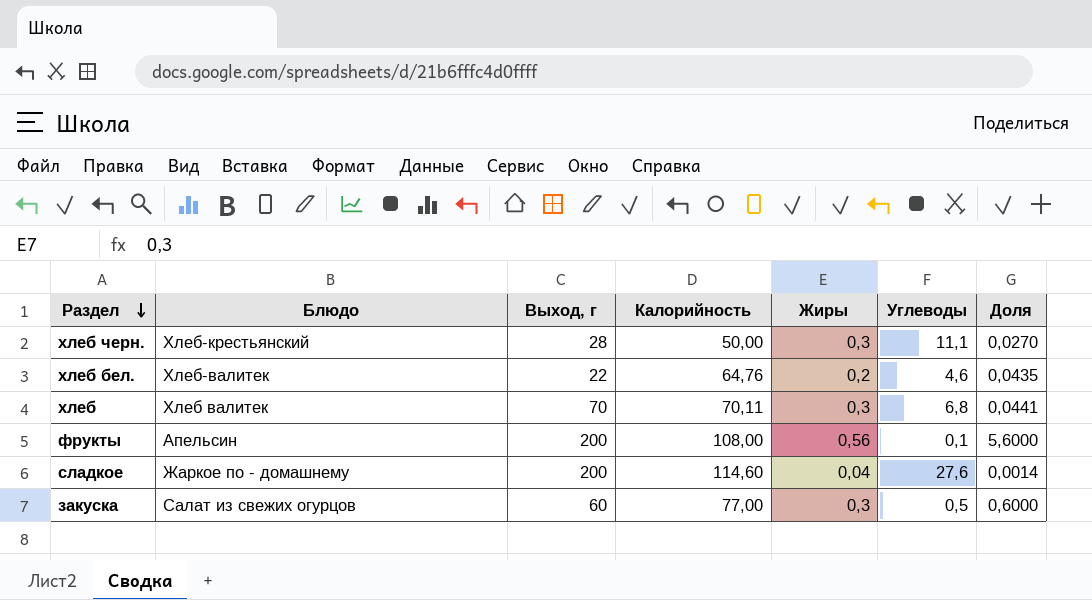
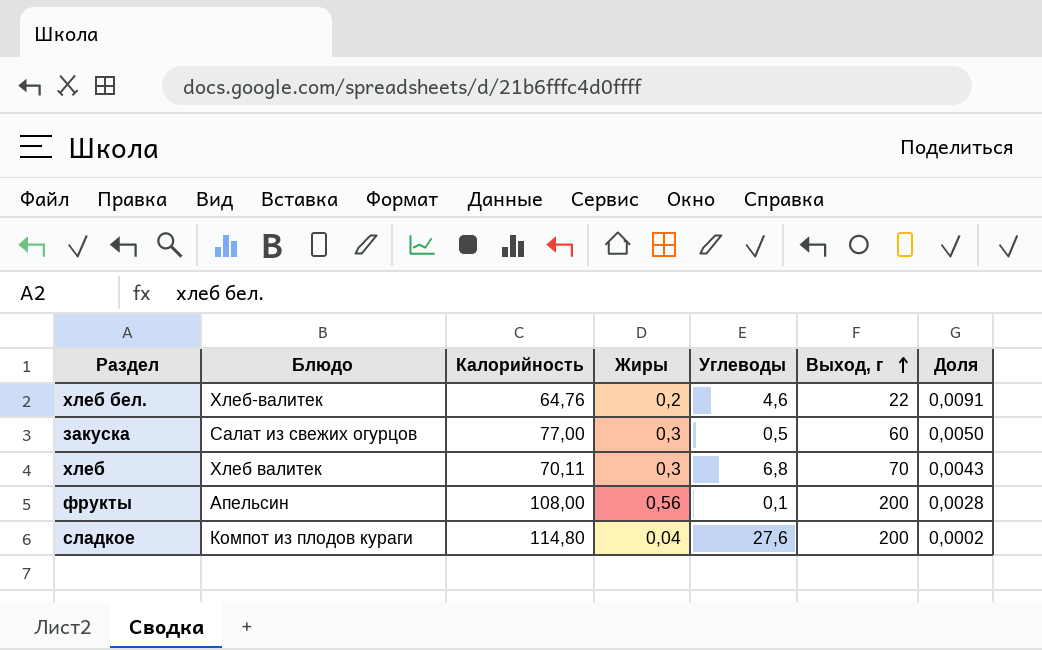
row order: Раздел descending -> Выход, г ascending
column Выход, г | position: 3 -> 6
column Доля | formula: [Жиры] / [Углеводы] -> [Жиры] / [Выход, г]
row хлеб черн.: Хлеб-крестьянский | 28 | 50,00 | 0,3 | 11,1 | 0,0270 -> none
сладкое | Блюдо: Жаркое по - домашнему -> Компот из плодов кураги
сладкое | Калорийность: 114,60 -> 114,80

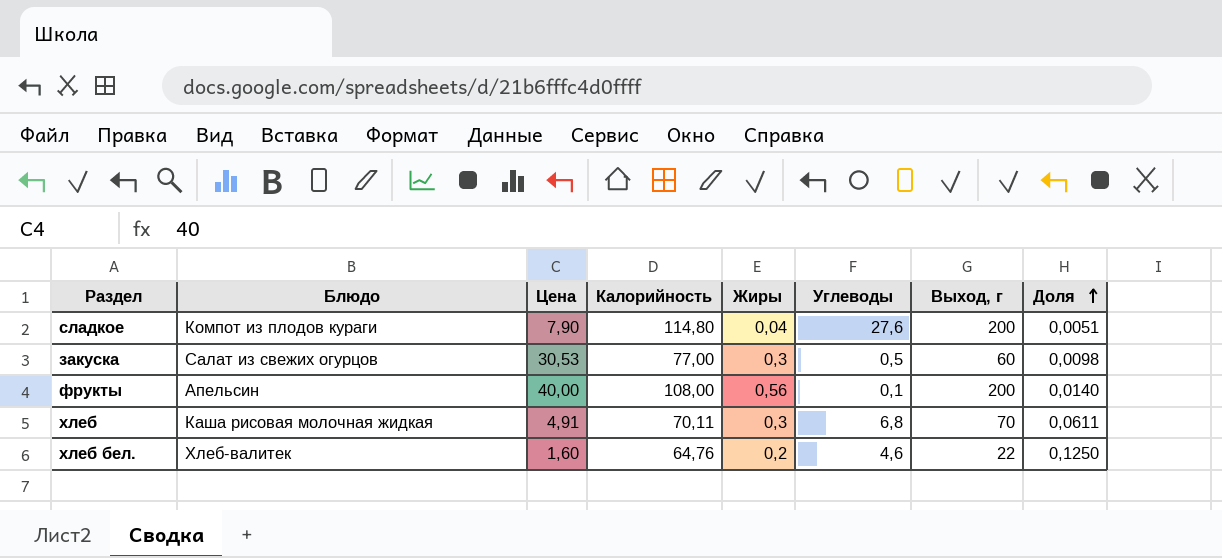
row order: Выход, г ascending -> Доля ascending
column Цена | position: none -> 3
column Доля | formula: [Жиры] / [Выход, г] -> [Жиры] / [Цена]
хлеб | Блюдо: Хлеб валитек -> Каша рисовая молочная жидкая

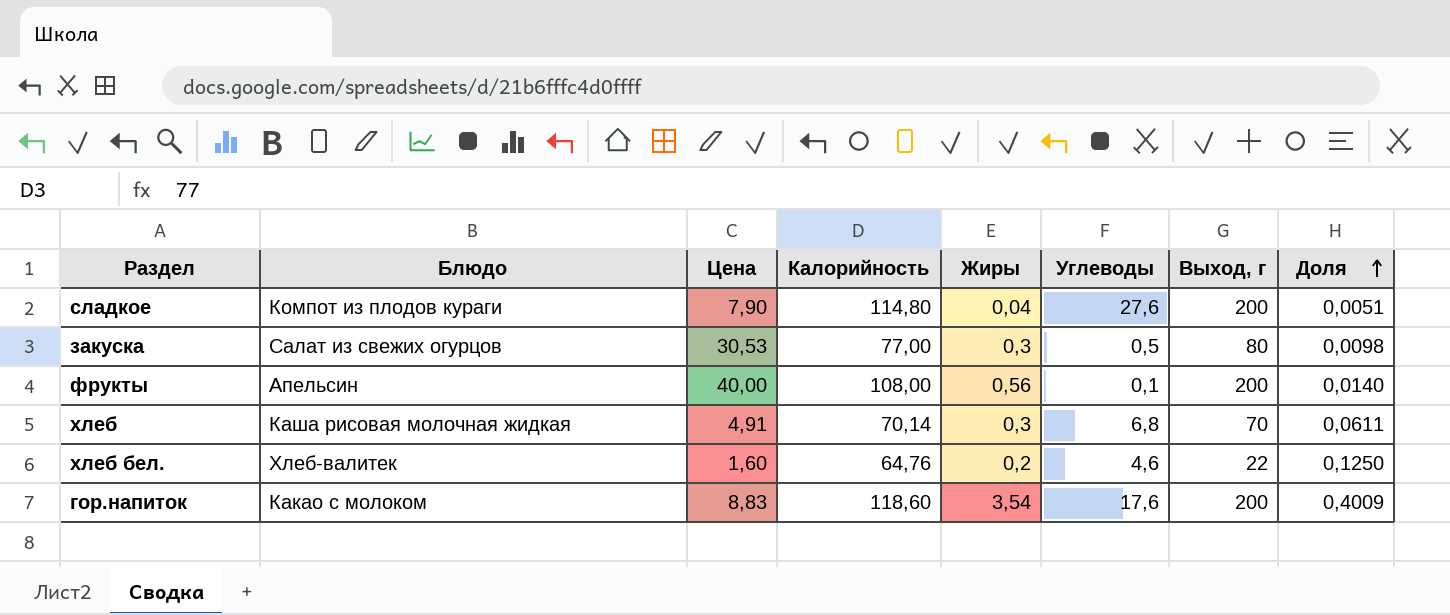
закуска | Выход, г: 60 -> 80
хлеб | Калорийность: 70,11 -> 70,14
row гор.напиток: none -> Какао с молоком | 8,83 | 118,60 | 3,54 | 17,6 | 200 | 0,4009

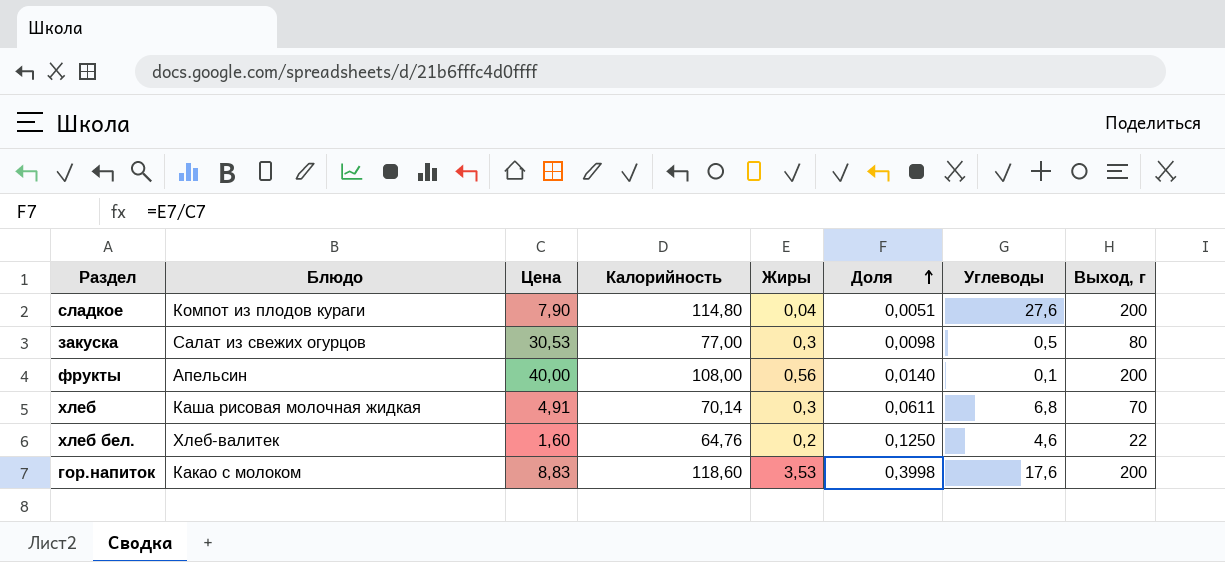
column Доля | position: 8 -> 6
гор.напиток | Жиры: 3,54 -> 3,53
гор.напиток | Доля: 0,4009 -> 0,3998

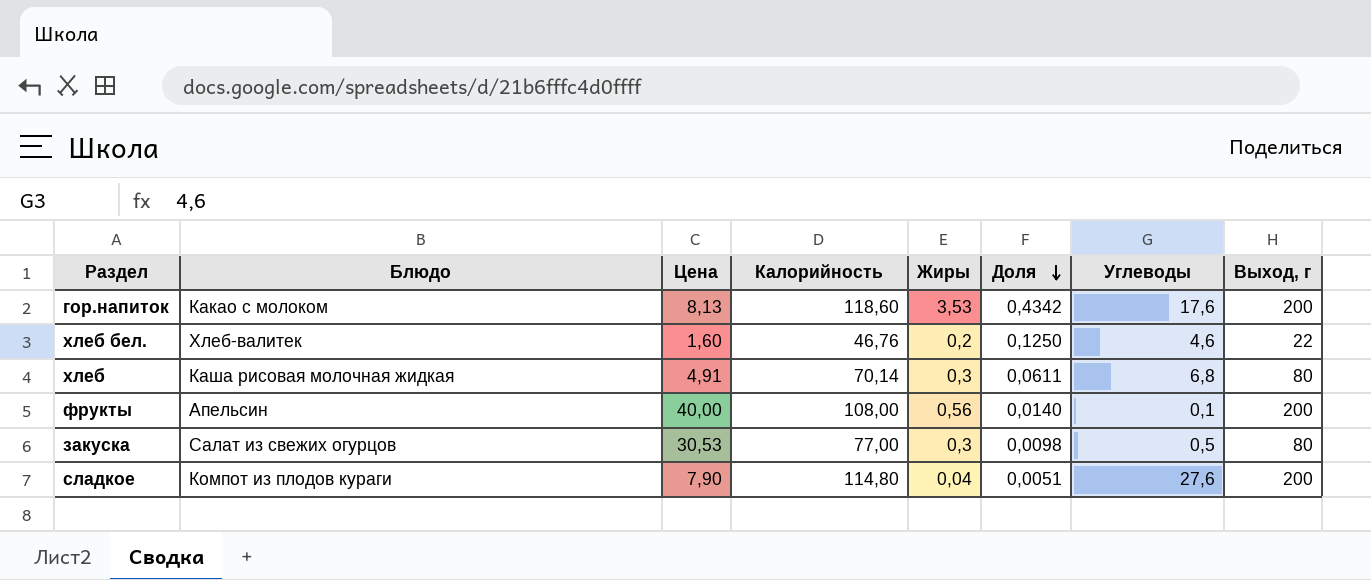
row order: Доля ascending -> Доля descending
гор.напиток | Цена: 8,83 -> 8,13
гор.напиток | Доля: 0,3998 -> 0,4342
хлеб бел. | Калорийность: 64,76 -> 46,76
хлеб | Выход, г: 70 -> 80

